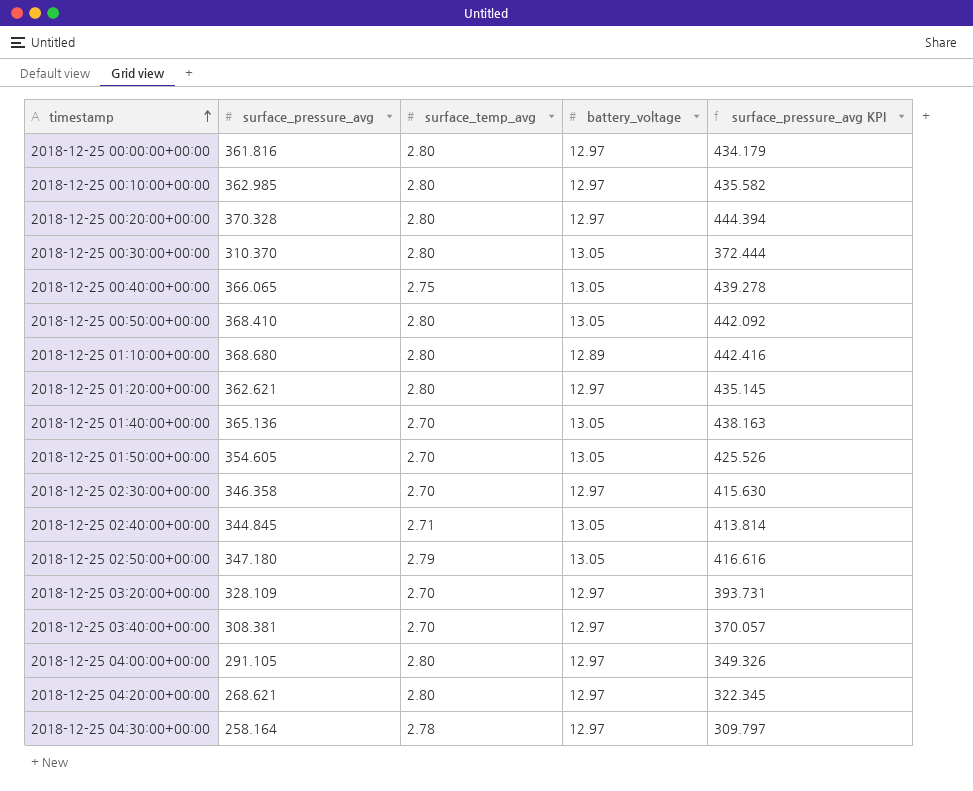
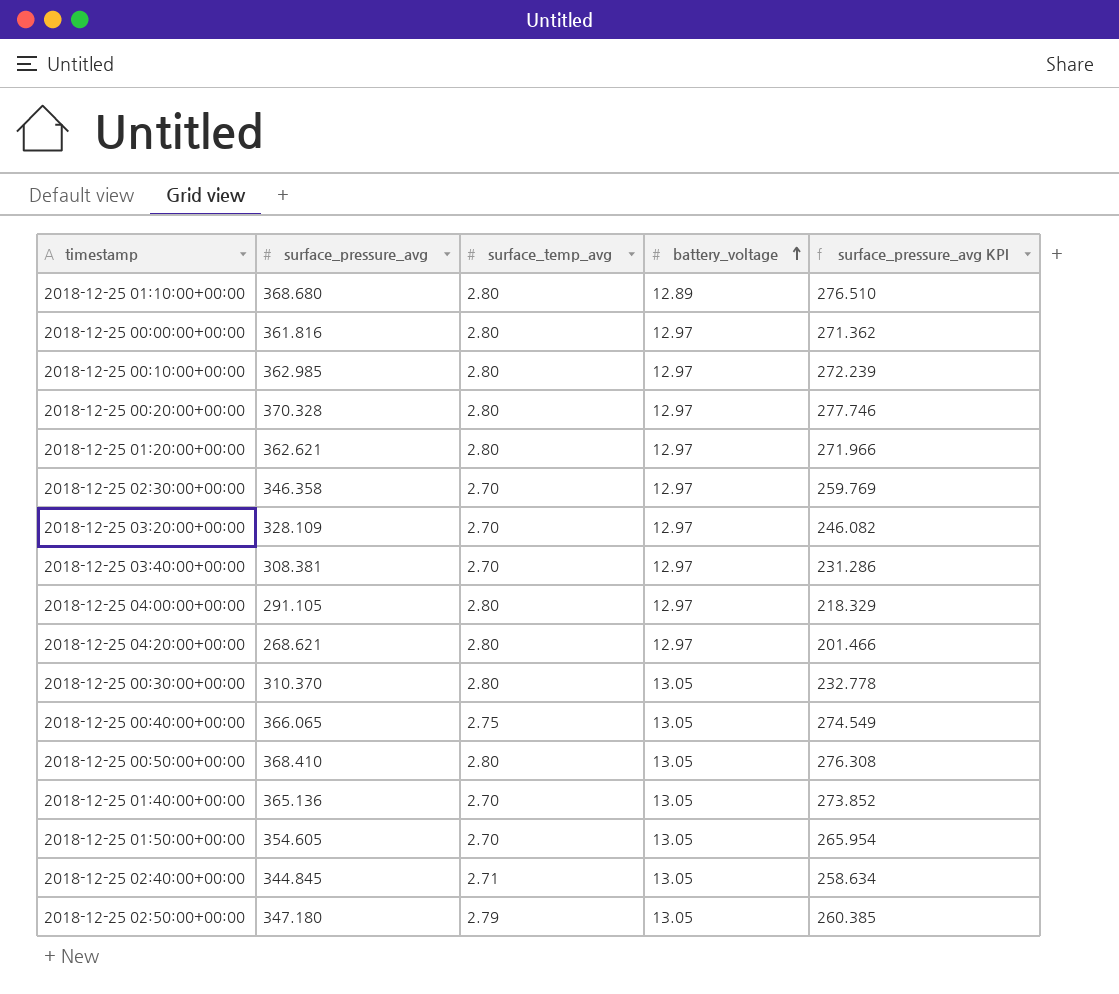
row order: timestamp ascending -> battery_voltage ascending
column surface_pressure_avg KPI | formula: [surface_pressure_avg] * 1.2 -> [surface_pressure_avg] * 0.75
row 2018-12-25 04:30:00+00:00: 258.164 | 2.78 | 12.97 | 309.797 -> none

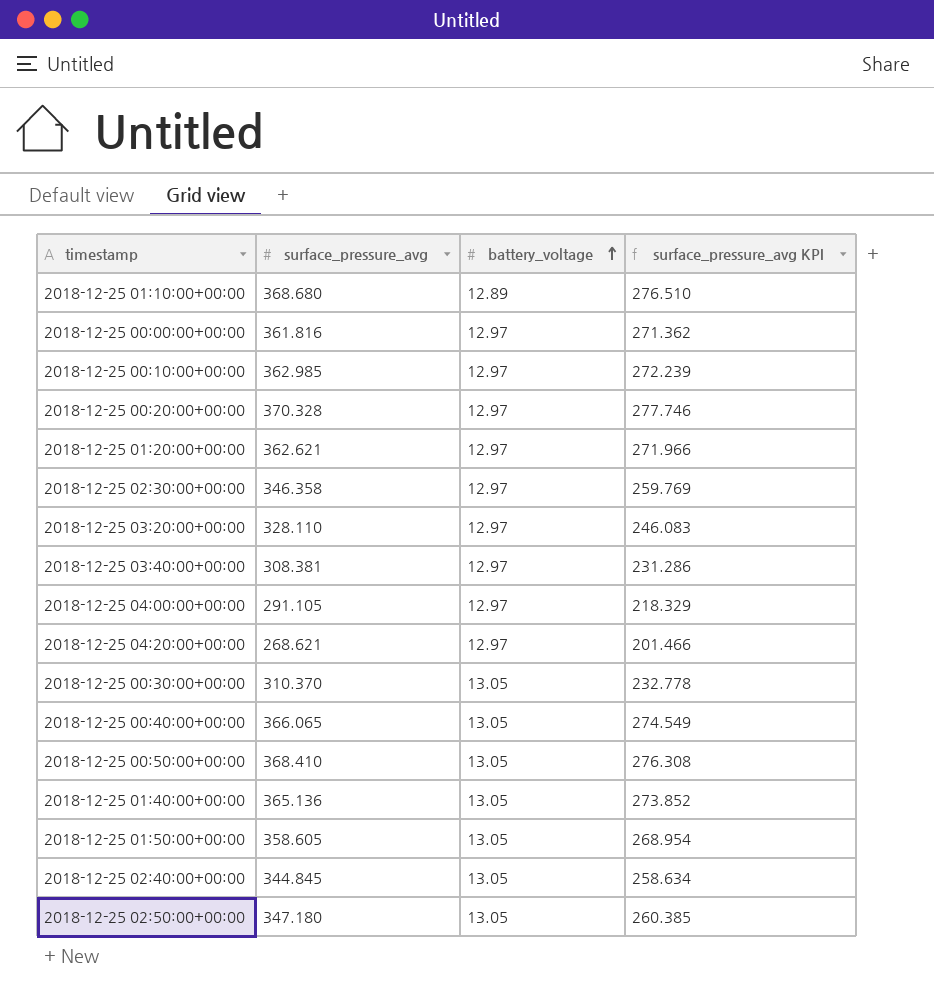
column surface_temp_avg | position: 3 -> none
2018-12-25 03:20:00+00:00 | surface_pressure_avg: 328.109 -> 328.110
2018-12-25 03:20:00+00:00 | surface_pressure_avg KPI: 246.082 -> 246.083
2018-12-25 01:50:00+00:00 | surface_pressure_avg: 354.605 -> 358.605
2018-12-25 01:50:00+00:00 | surface_pressure_avg KPI: 265.954 -> 268.954

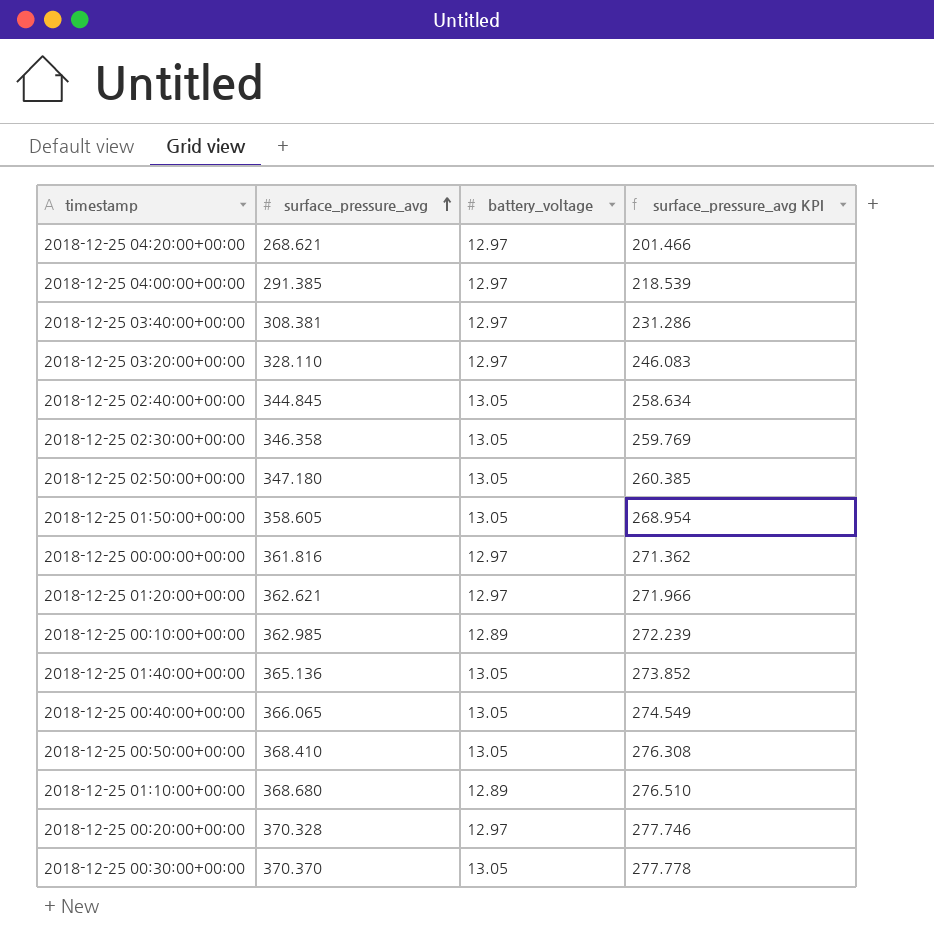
row order: battery_voltage ascending -> surface_pressure_avg ascending
2018-12-25 04:00:00+00:00 | surface_pressure_avg: 291.105 -> 291.385
2018-12-25 04:00:00+00:00 | surface_pressure_avg KPI: 218.329 -> 218.539
2018-12-25 02:30:00+00:00 | battery_voltage: 12.97 -> 13.05
2018-12-25 00:10:00+00:00 | battery_voltage: 12.97 -> 12.89
2018-12-25 00:30:00+00:00 | surface_pressure_avg: 310.370 -> 370.370
2018-12-25 00:30:00+00:00 | surface_pressure_avg KPI: 232.778 -> 277.778

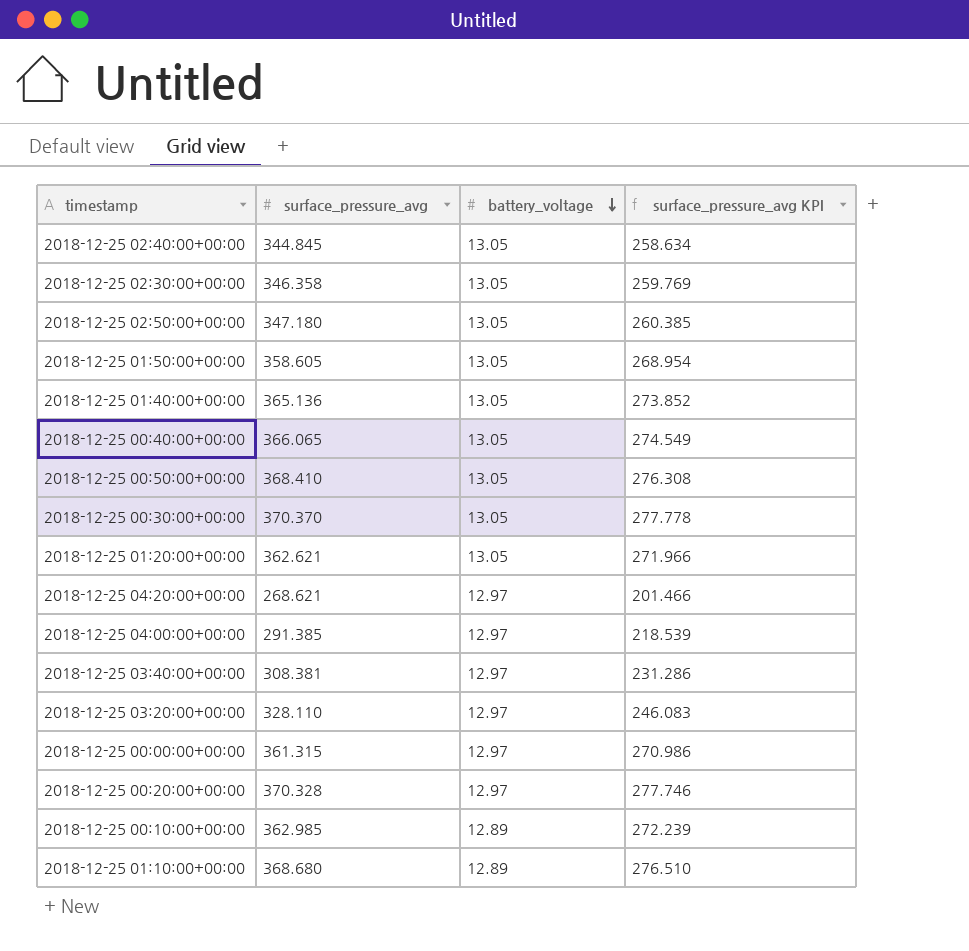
row order: surface_pressure_avg ascending -> battery_voltage descending
2018-12-25 01:20:00+00:00 | battery_voltage: 12.97 -> 13.05
2018-12-25 00:00:00+00:00 | surface_pressure_avg: 361.816 -> 361.315
2018-12-25 00:00:00+00:00 | surface_pressure_avg KPI: 271.362 -> 270.986

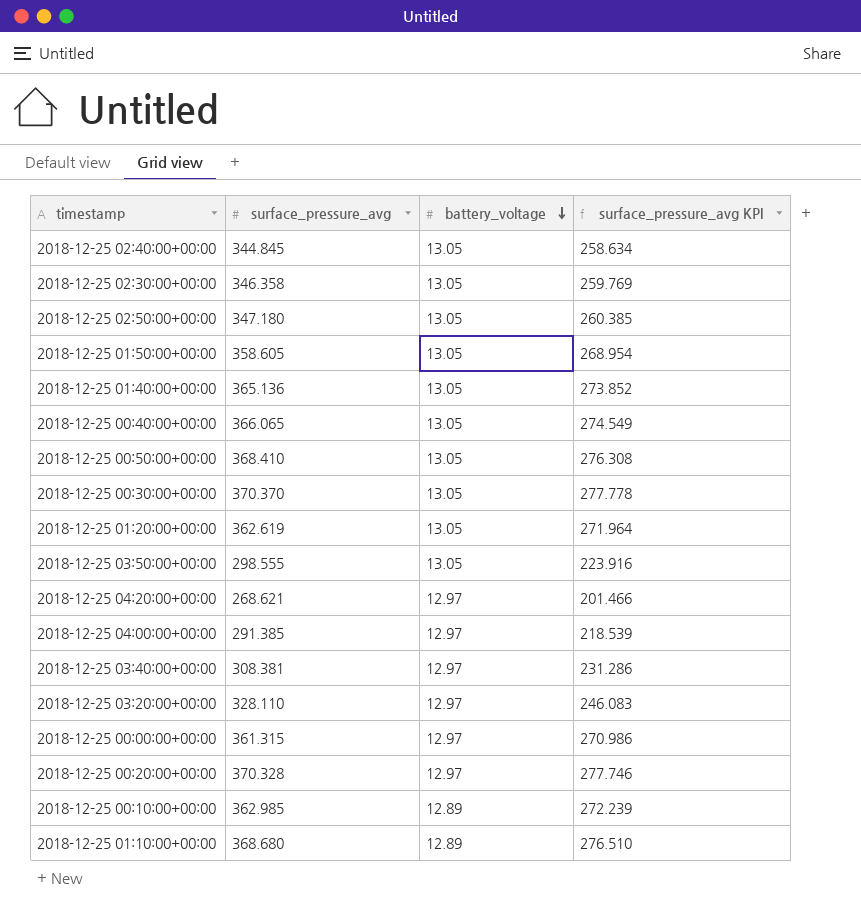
2018-12-25 01:20:00+00:00 | surface_pressure_avg: 362.621 -> 362.619
2018-12-25 01:20:00+00:00 | surface_pressure_avg KPI: 271.966 -> 271.964
row 2018-12-25 03:50:00+00:00: none -> 298.555 | 13.05 | 223.916

